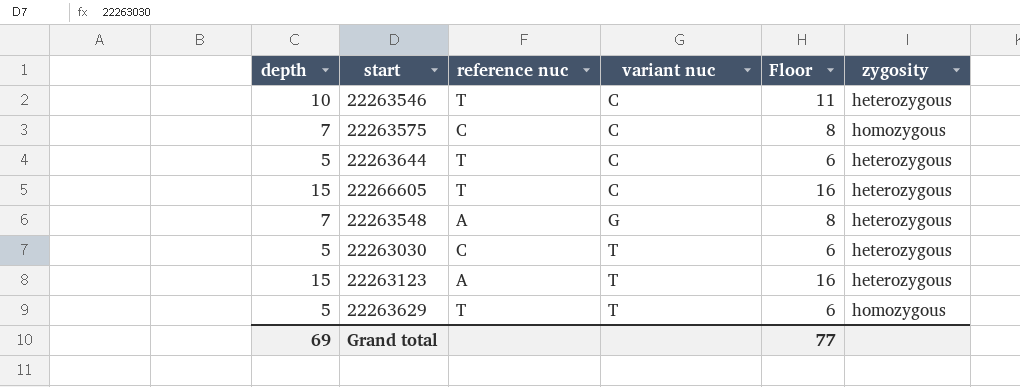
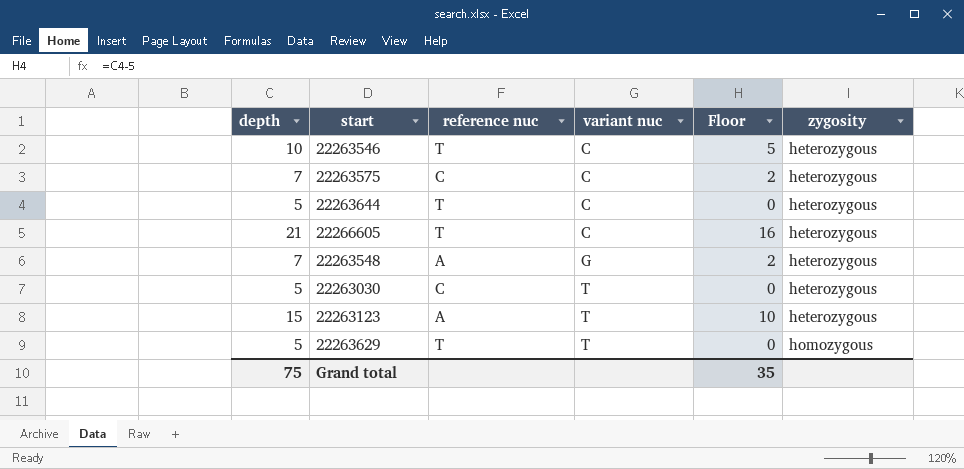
column Floor | formula: [depth] + 1 -> [depth] - 5
22263575 | zygosity: homozygous -> heterozygous
22266605 | depth: 15 -> 21
Grand total | depth: 69 -> 75
Grand total | Floor: 77 -> 35

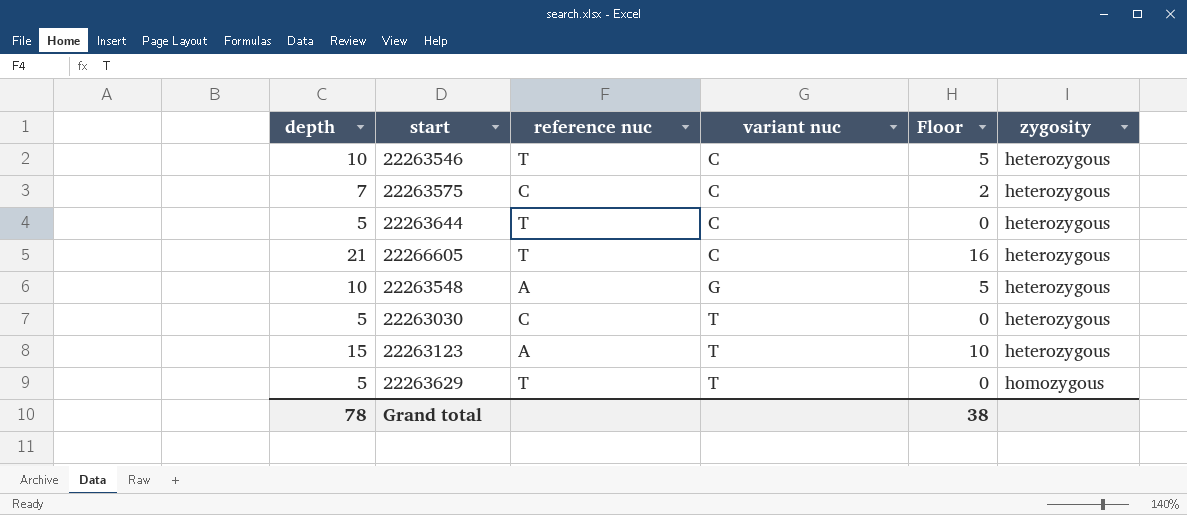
22263548 | depth: 7 -> 10
22263548 | Floor: 2 -> 5
Grand total | depth: 75 -> 78
Grand total | Floor: 35 -> 38

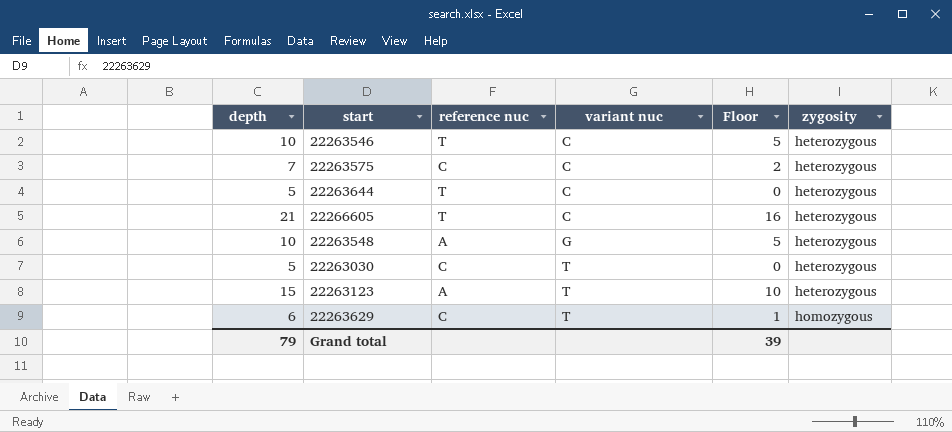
22263629 | depth: 5 -> 6
22263629 | reference nuc: T -> C
22263629 | Floor: 0 -> 1
Grand total | depth: 78 -> 79
Grand total | Floor: 38 -> 39

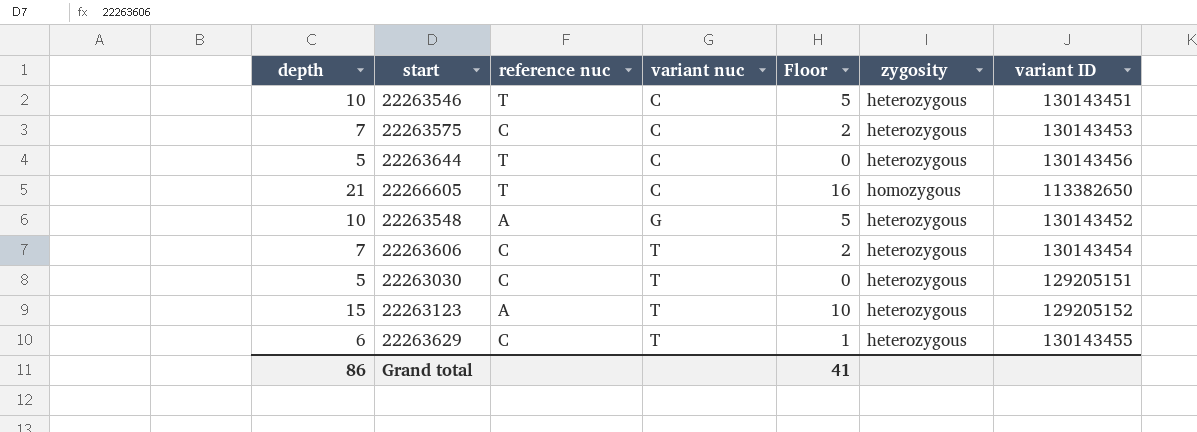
column variant ID | position: none -> 7
22266605 | zygosity: heterozygous -> homozygous
row 22263606: none -> 7 | C | T | 2 | heterozygous | 130143454
22263629 | zygosity: homozygous -> heterozygous
Grand total | depth: 79 -> 86
Grand total | Floor: 39 -> 41

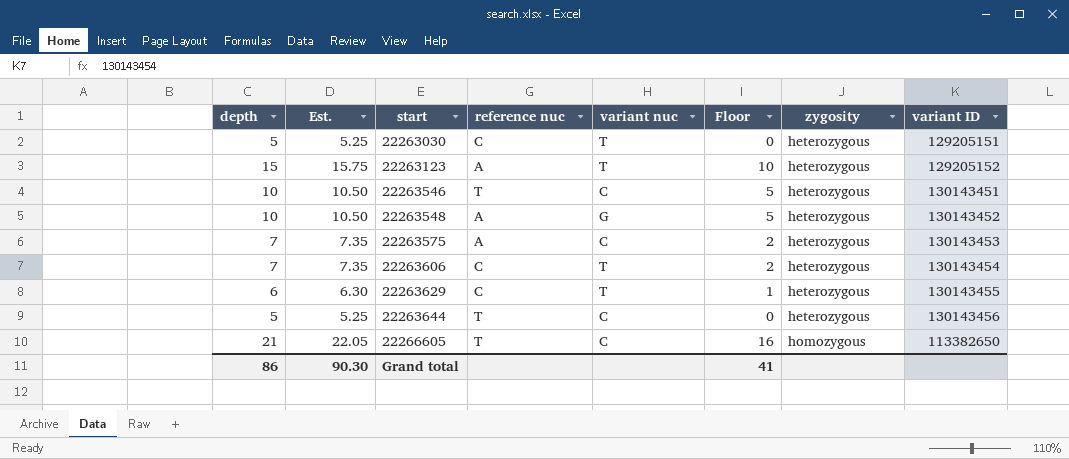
row order: variant nuc ascending -> start ascending
column Est. | formula: none -> [depth] * 1.05
22263575 | reference nuc: C -> A

